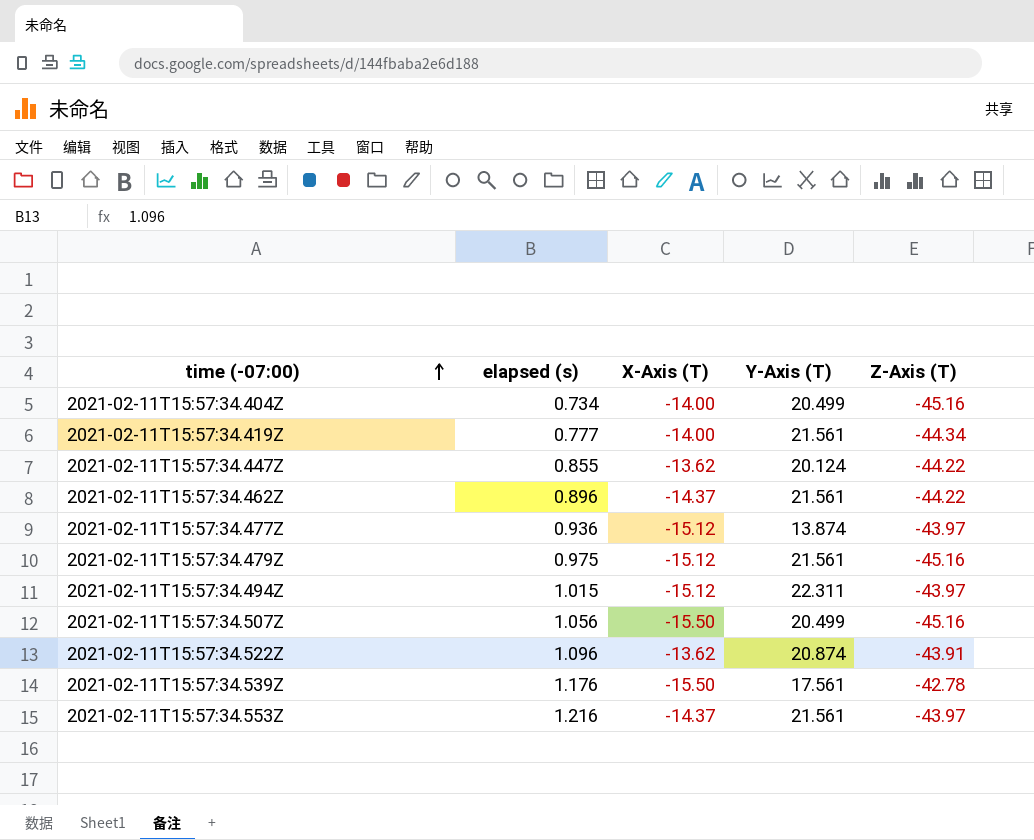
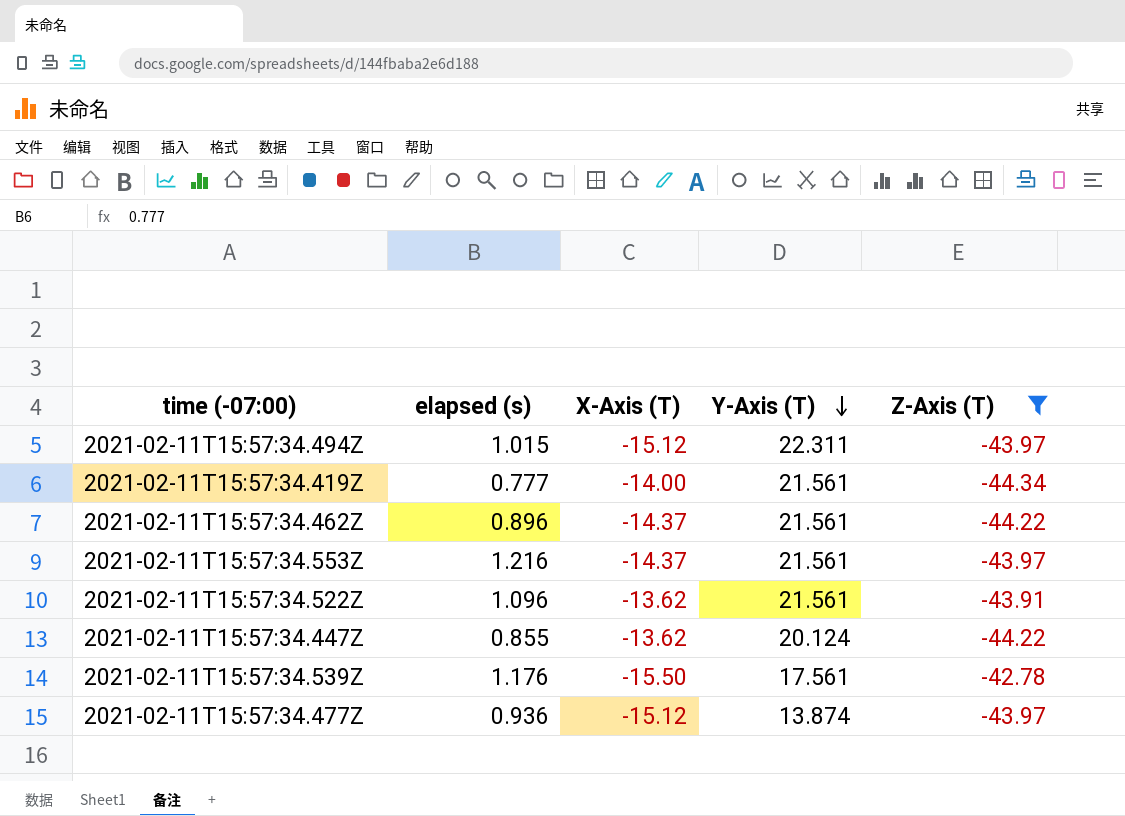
filter: none -> Z-Axis (T) != -45.16
row order: time (-07:00) ascending -> Y-Axis (T) descending
2021-02-11T15:57:34.522Z | Y-Axis (T): 20.874 -> 21.561

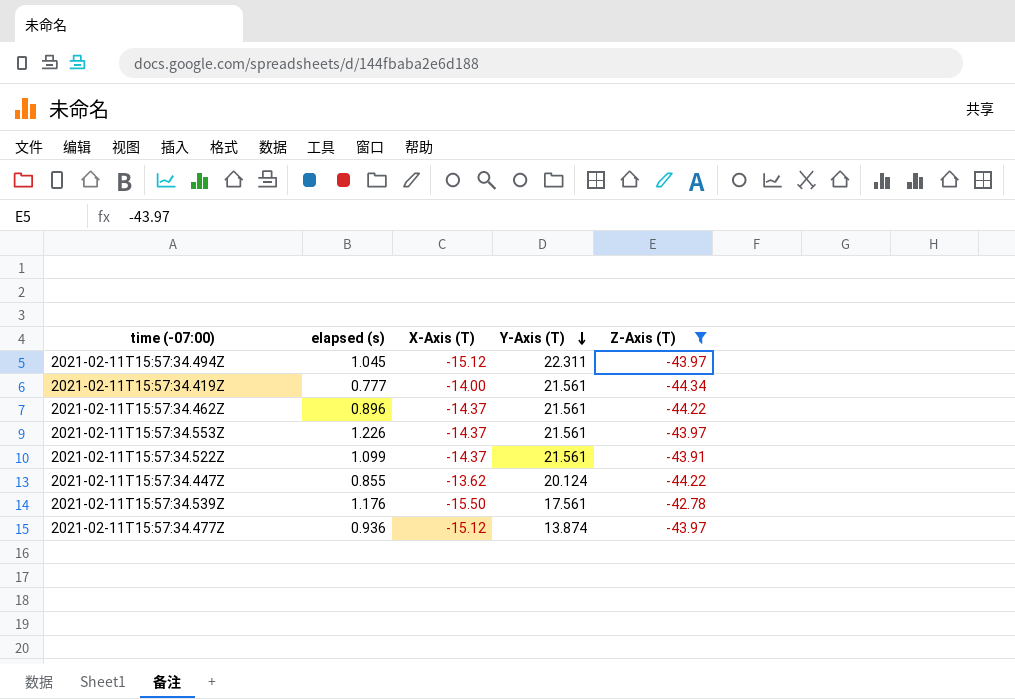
2021-02-11T15:57:34.494Z | elapsed (s): 1.015 -> 1.045
2021-02-11T15:57:34.553Z | elapsed (s): 1.216 -> 1.226
2021-02-11T15:57:34.522Z | elapsed (s): 1.096 -> 1.099
2021-02-11T15:57:34.522Z | X-Axis (T): -13.62 -> -14.37

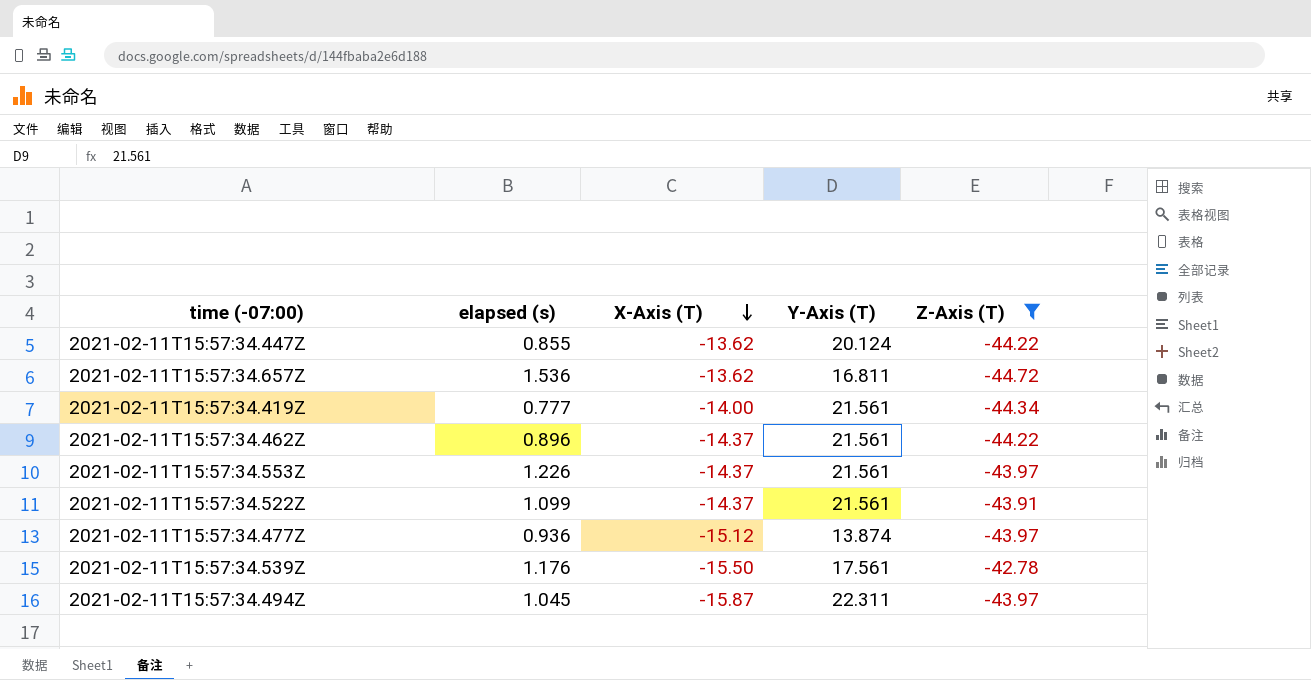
row order: Y-Axis (T) descending -> X-Axis (T) descending
row 2021-02-11T15:57:34.657Z: none -> 1.536 | -13.62 | 16.811 | -44.72
2021-02-11T15:57:34.494Z | X-Axis (T): -15.12 -> -15.87

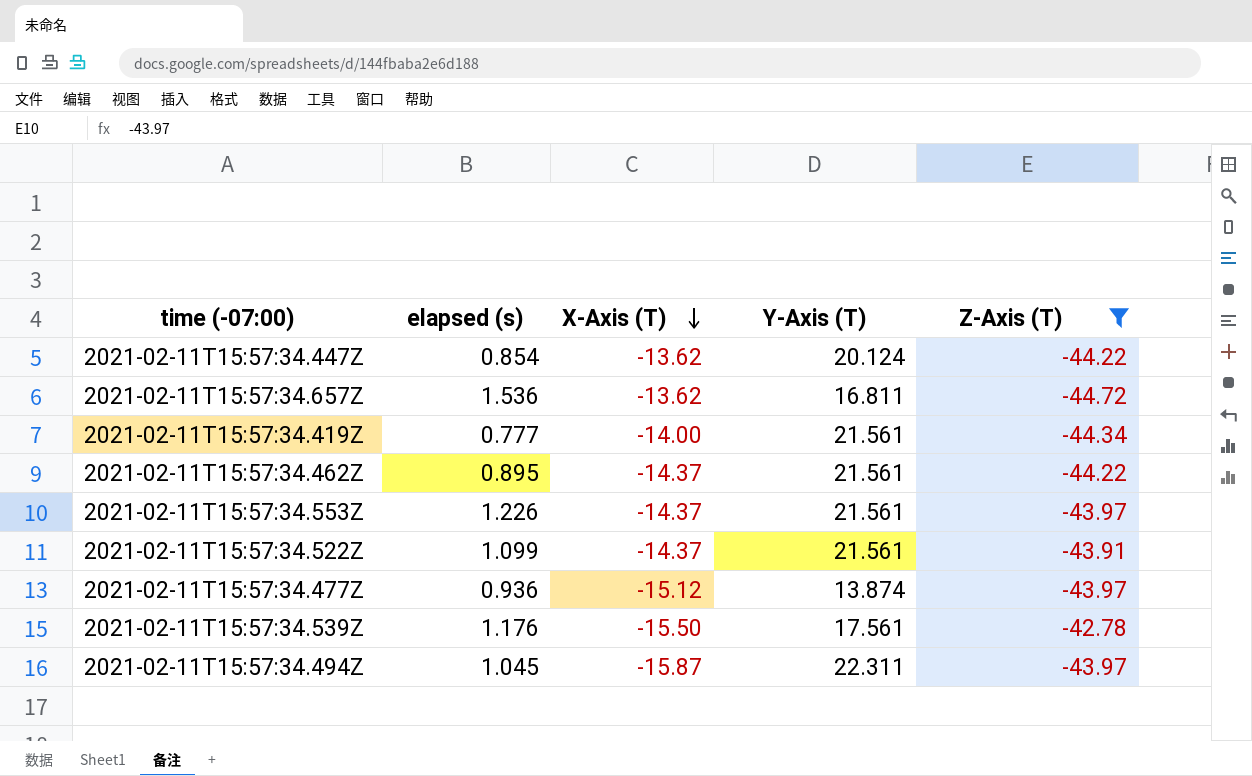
2021-02-11T15:57:34.447Z | elapsed (s): 0.855 -> 0.854
2021-02-11T15:57:34.462Z | elapsed (s): 0.896 -> 0.895

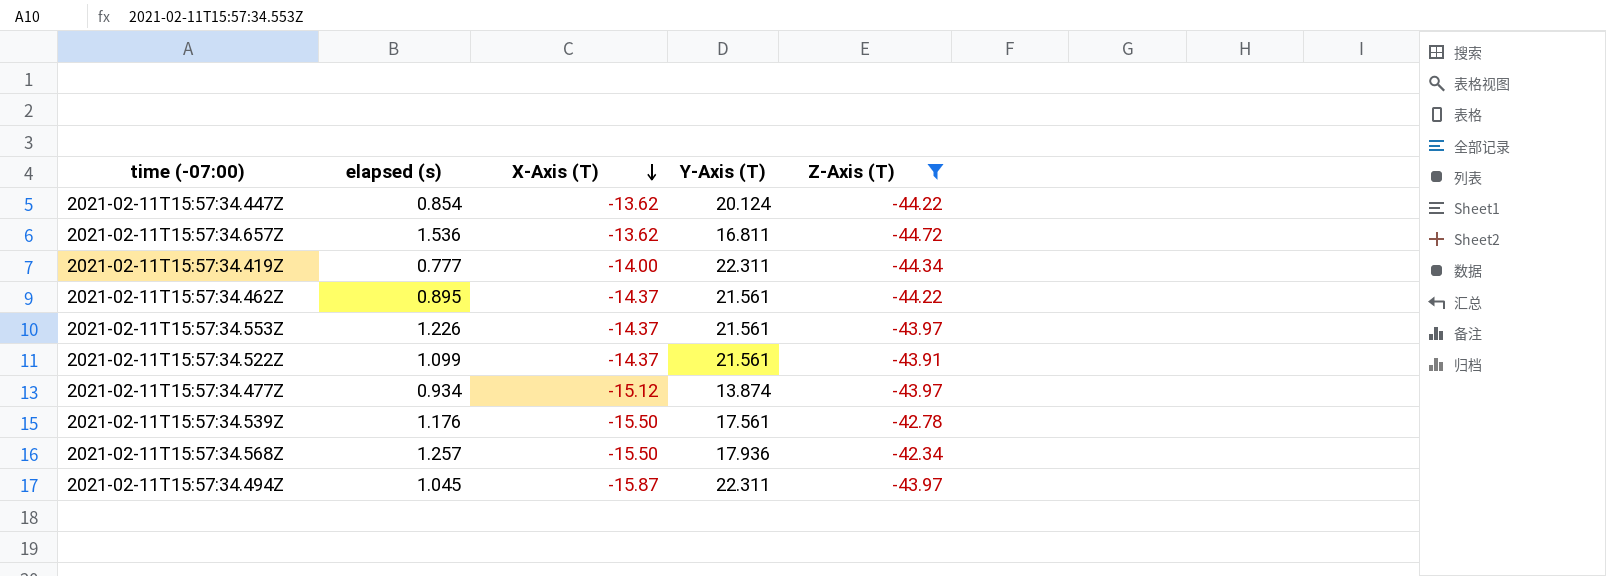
2021-02-11T15:57:34.419Z | Y-Axis (T): 21.561 -> 22.311
2021-02-11T15:57:34.477Z | elapsed (s): 0.936 -> 0.934
row 2021-02-11T15:57:34.568Z: none -> 1.257 | -15.50 | 17.936 | -42.34

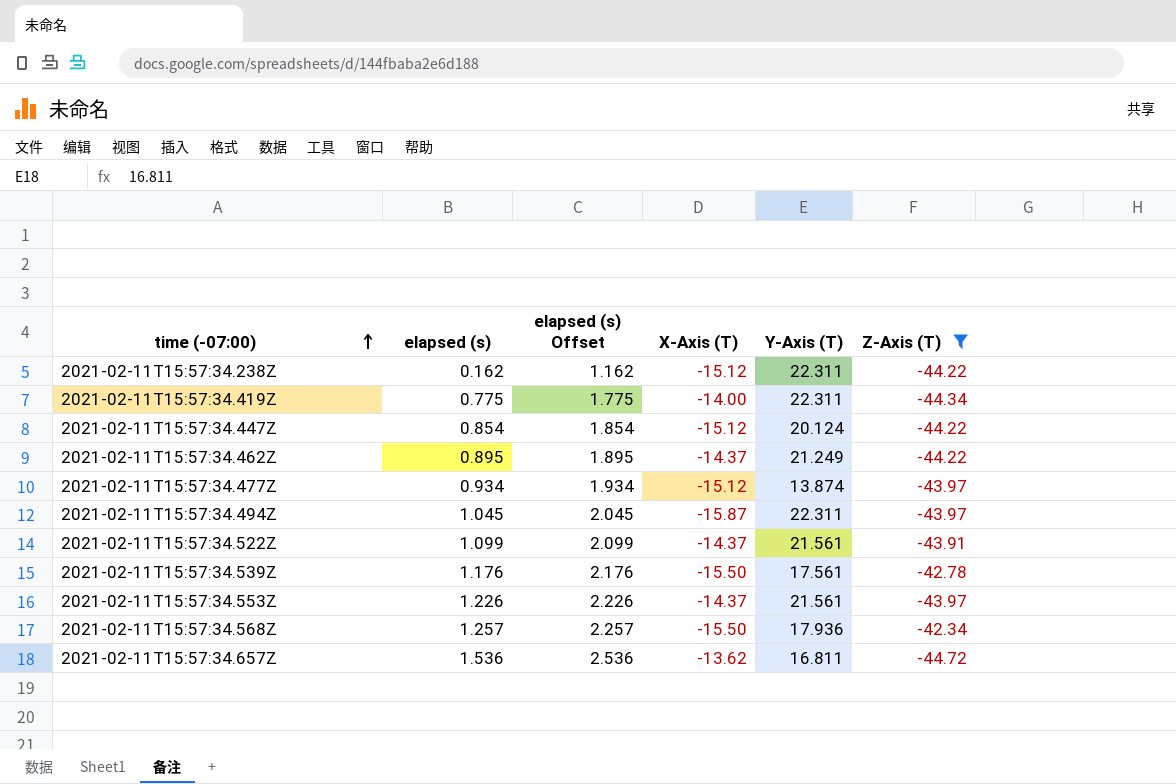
row order: X-Axis (T) descending -> time (-07:00) ascending
column elapsed (s) Offset | formula: none -> [elapsed (s)] + 1
row 2021-02-11T15:57:34.238Z: none -> 0.162 | 1.162 | -15.12 | 22.311 | -44.22
2021-02-11T15:57:34.419Z | elapsed (s): 0.777 -> 0.775
2021-02-11T15:57:34.447Z | X-Axis (T): -13.62 -> -15.12
2021-02-11T15:57:34.462Z | Y-Axis (T): 21.561 -> 21.249

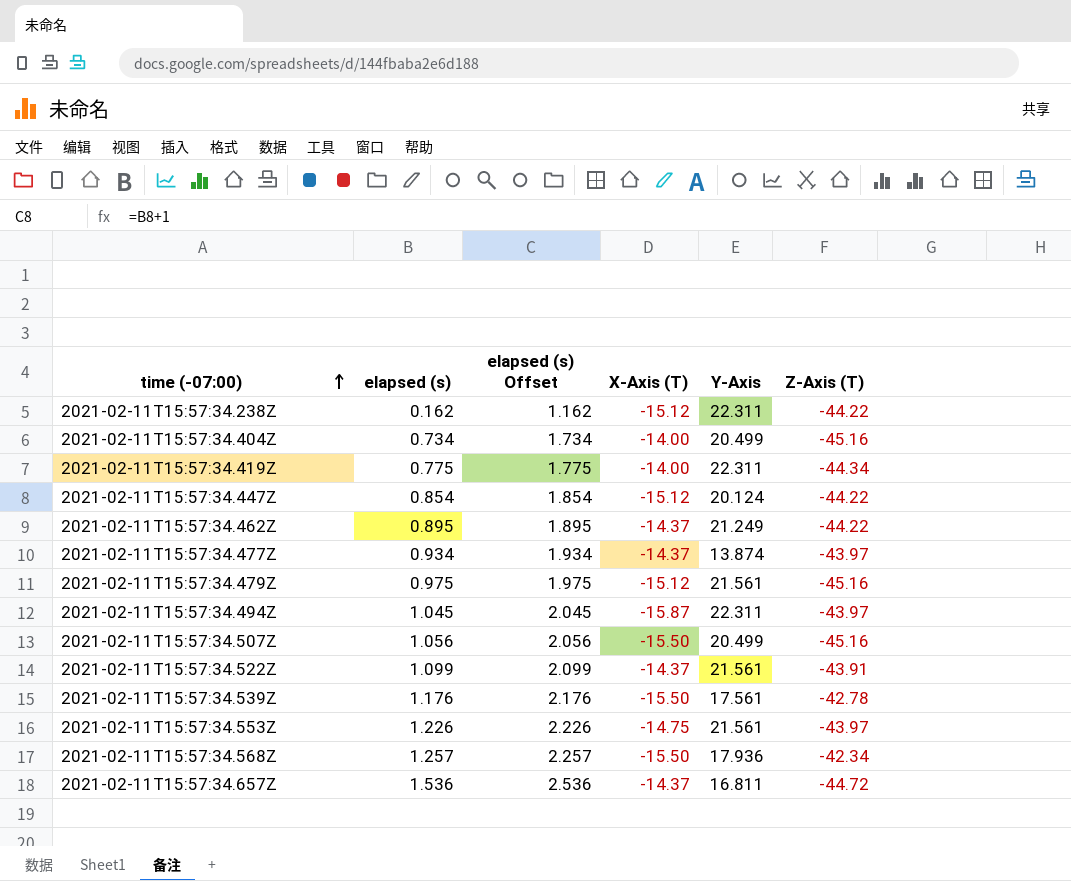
filter: Z-Axis (T) != -45.16 -> none
column name: Y-Axis (T) -> Y-Axis
2021-02-11T15:57:34.477Z | X-Axis (T): -15.12 -> -14.37
2021-02-11T15:57:34.553Z | X-Axis (T): -14.37 -> -14.75
2021-02-11T15:57:34.657Z | X-Axis (T): -13.62 -> -14.37

